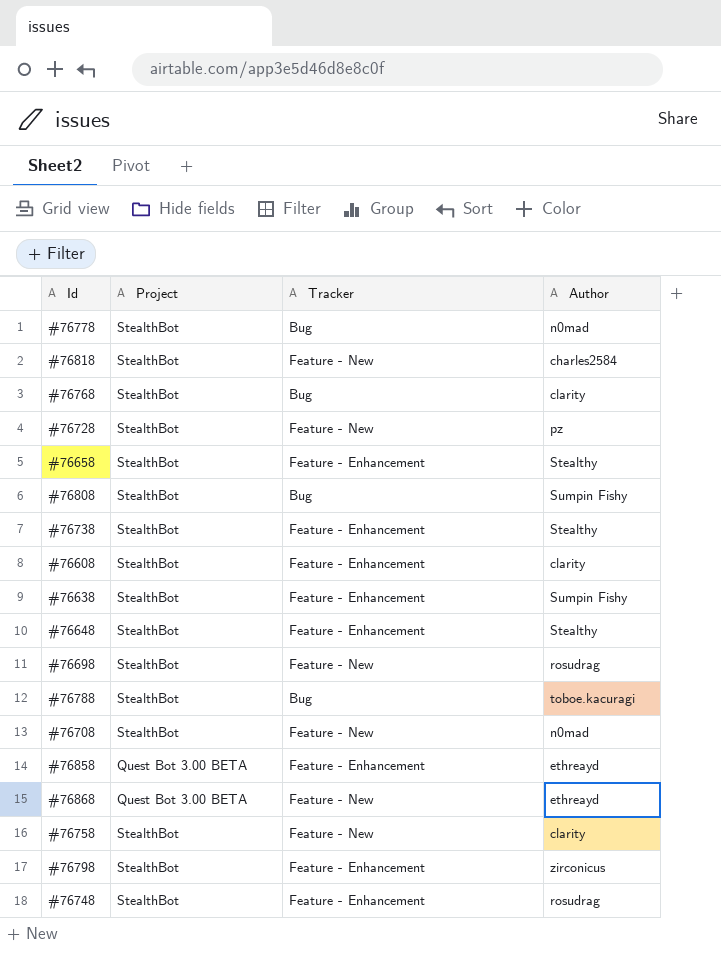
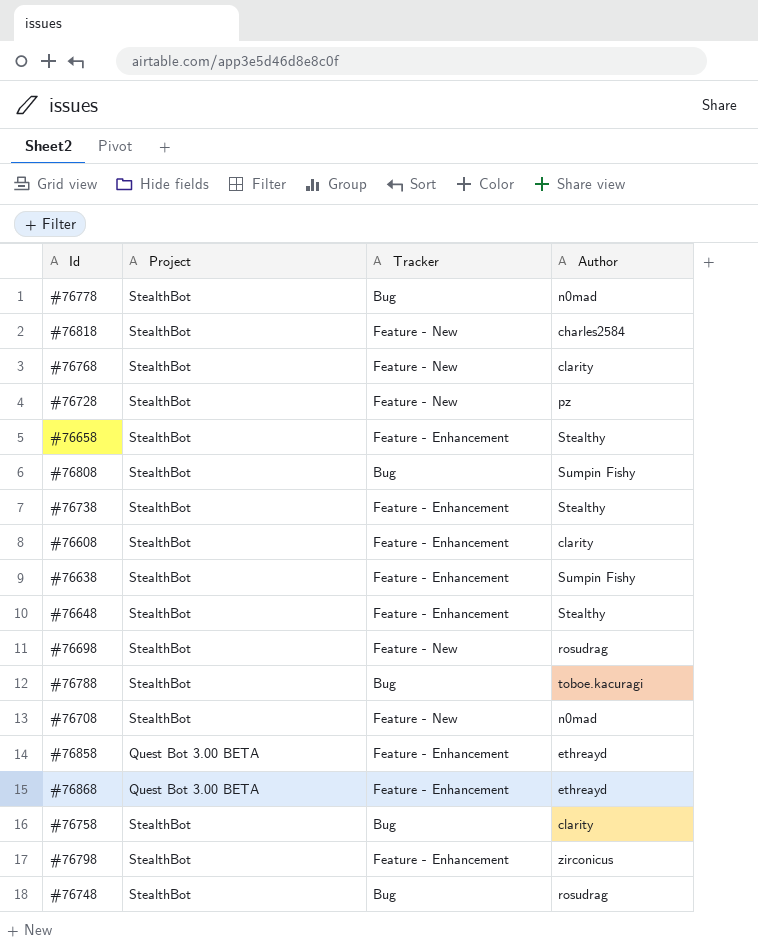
#76768 | Tracker: Bug -> Feature - New
#76868 | Tracker: Feature - New -> Feature - Enhancement
#76758 | Tracker: Feature - New -> Bug
#76748 | Tracker: Feature - Enhancement -> Bug

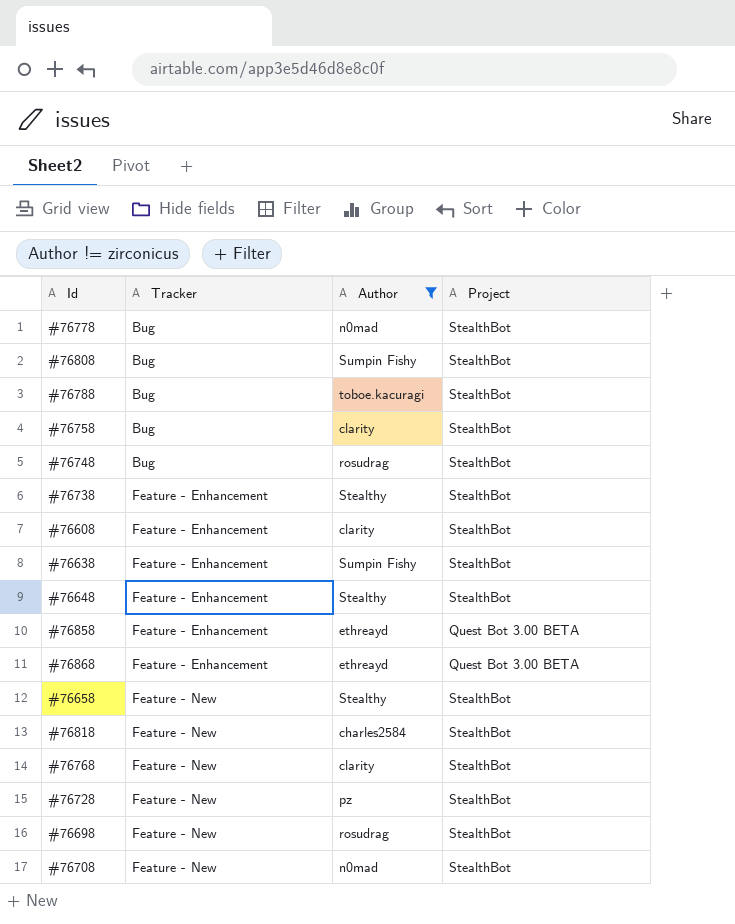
filter: none -> Author != zirconicus
row order: none -> Tracker ascending
column Project | position: 2 -> 4
#76658 | Tracker: Feature - Enhancement -> Feature - New

